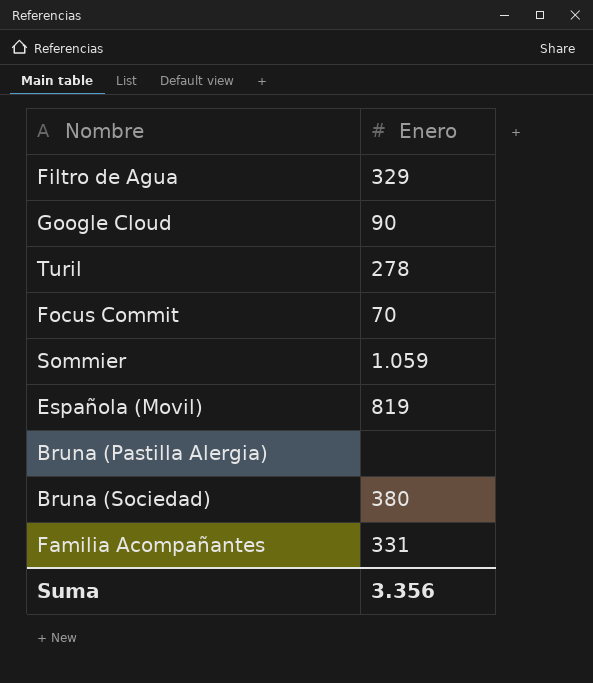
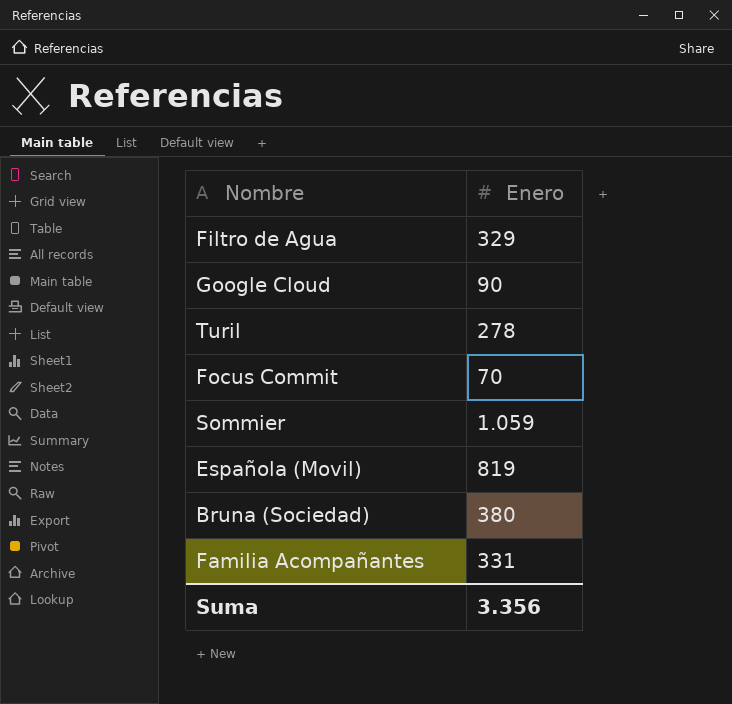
row Bruna (Pastilla Alergia): none -> none

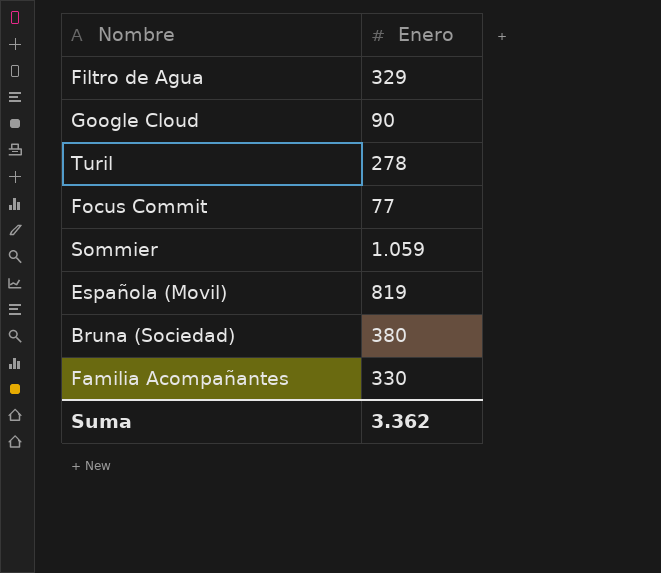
Focus Commit | Enero: 70 -> 77
Familia Acompañantes | Enero: 331 -> 330
Suma | Enero: 3.356 -> 3.362

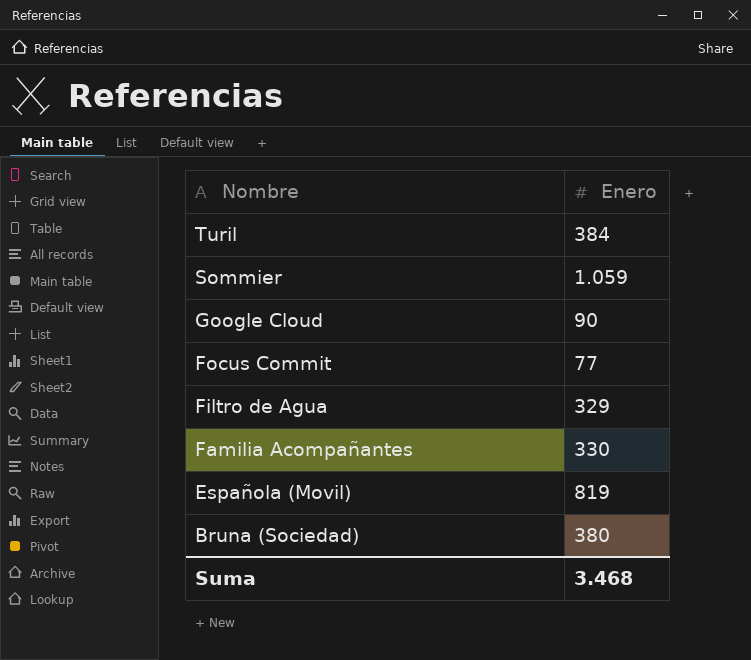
row order: none -> Nombre descending
Turil | Enero: 278 -> 384
Suma | Enero: 3.362 -> 3.468

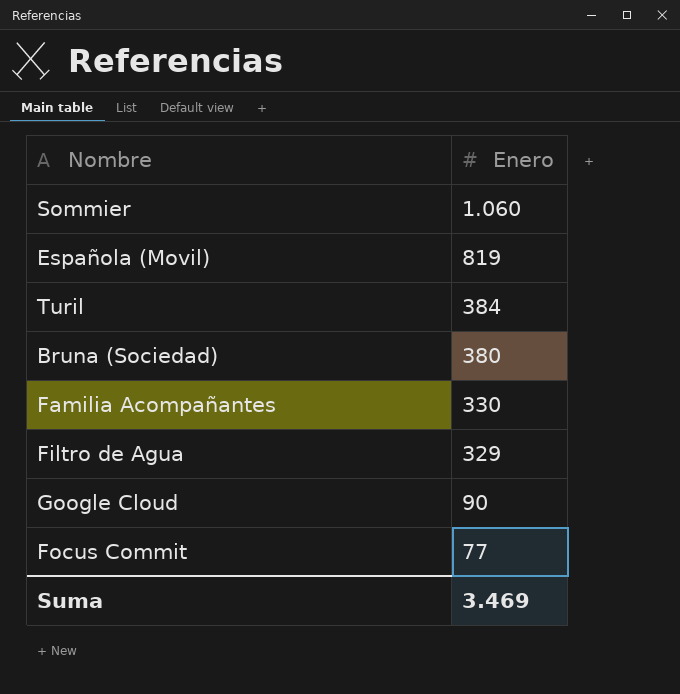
row order: Nombre descending -> Enero descending
Sommier | Enero: 1.059 -> 1.060
Suma | Enero: 3.468 -> 3.469

